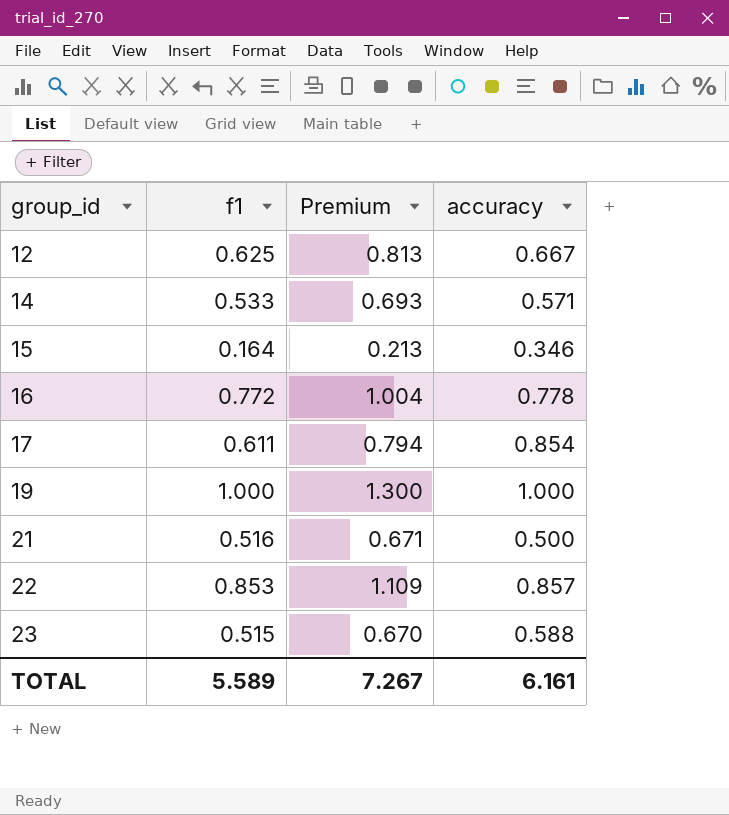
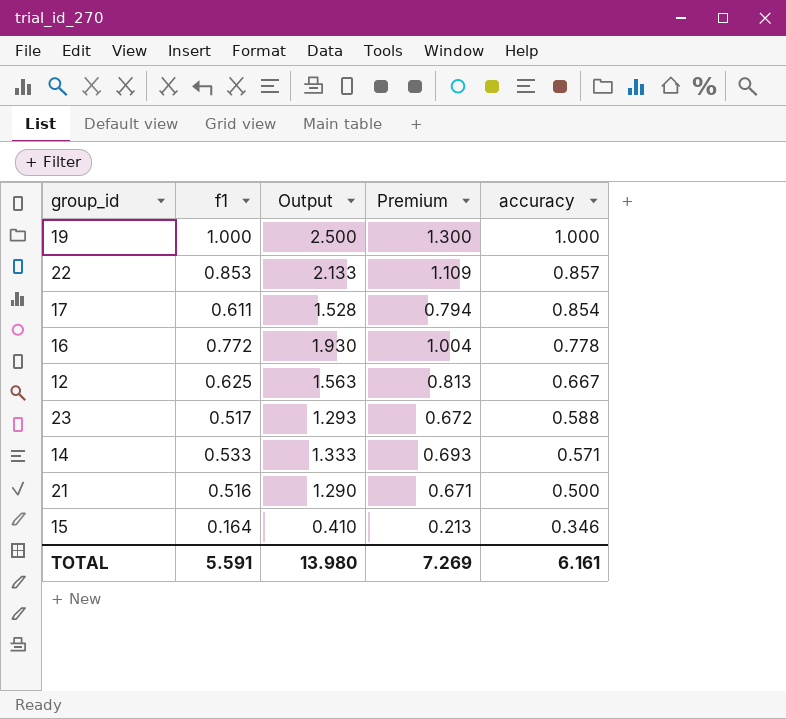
row order: group_id ascending -> accuracy descending
column Output | formula: none -> [f1] * 2.5
23 | f1: 0.515 -> 0.517
23 | Premium: 0.670 -> 0.672
TOTAL | f1: 5.589 -> 5.591
TOTAL | Premium: 7.267 -> 7.269

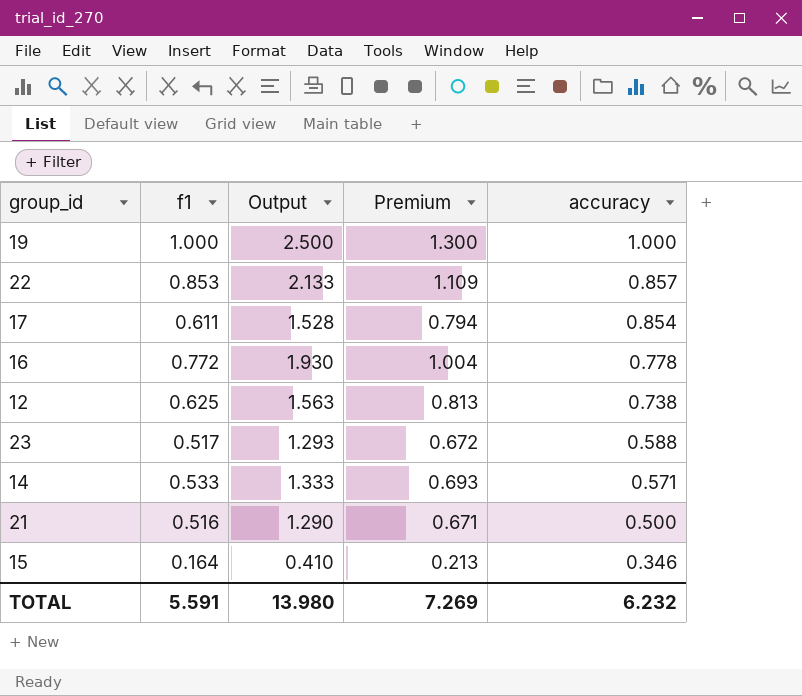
12 | accuracy: 0.667 -> 0.738
TOTAL | accuracy: 6.161 -> 6.232

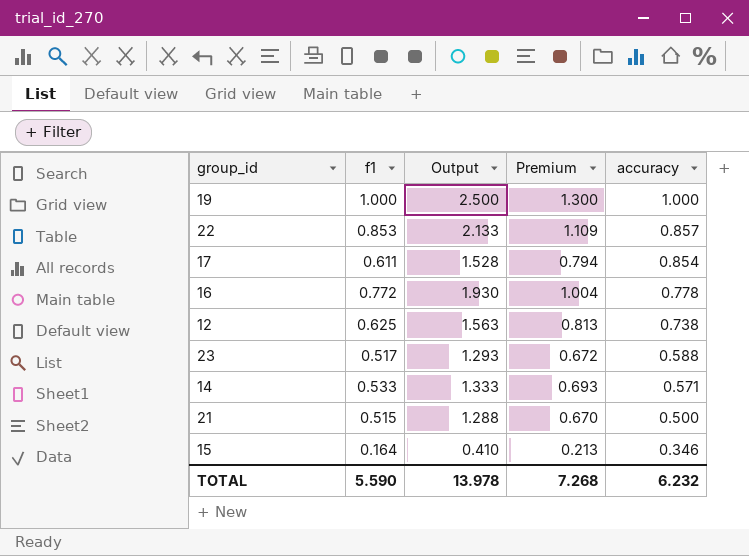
21 | f1: 0.516 -> 0.515
21 | Output: 1.290 -> 1.288
21 | Premium: 0.671 -> 0.670
TOTAL | f1: 5.591 -> 5.590
TOTAL | Output: 13.980 -> 13.978
TOTAL | Premium: 7.269 -> 7.268

